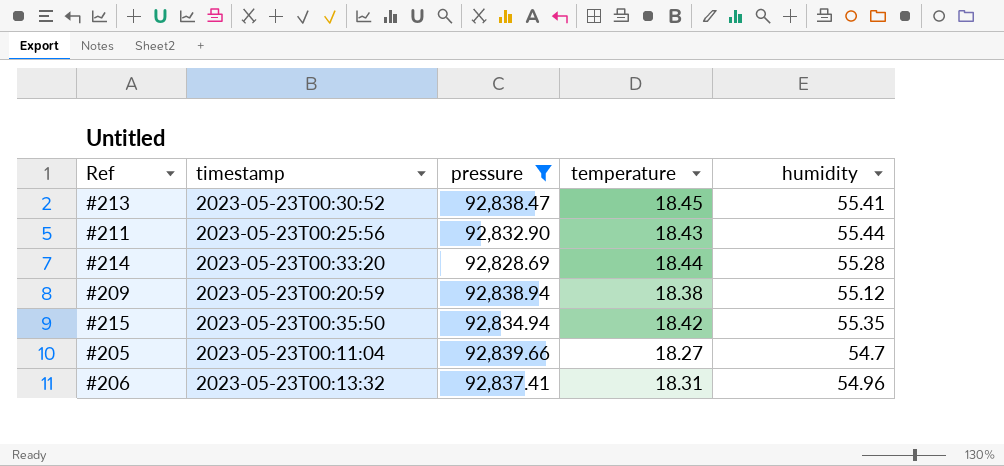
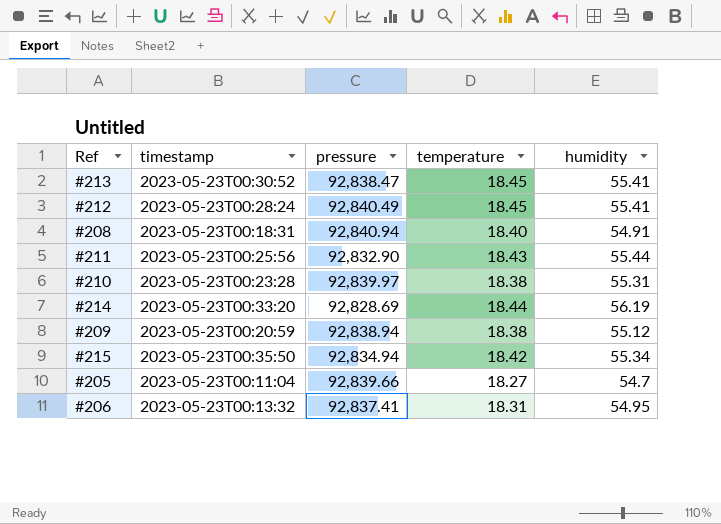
filter: pressure <= 92,839.66 -> none
#214 | humidity: 55.28 -> 56.19
#215 | humidity: 55.35 -> 55.34
#206 | humidity: 54.96 -> 54.95

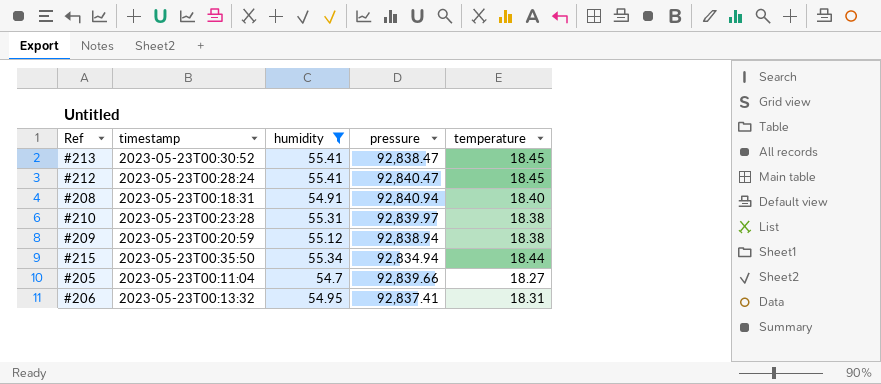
filter: none -> humidity <= 55.41
column humidity | position: 5 -> 3
#212 | pressure: 92,840.49 -> 92,840.47
#215 | temperature: 18.42 -> 18.44

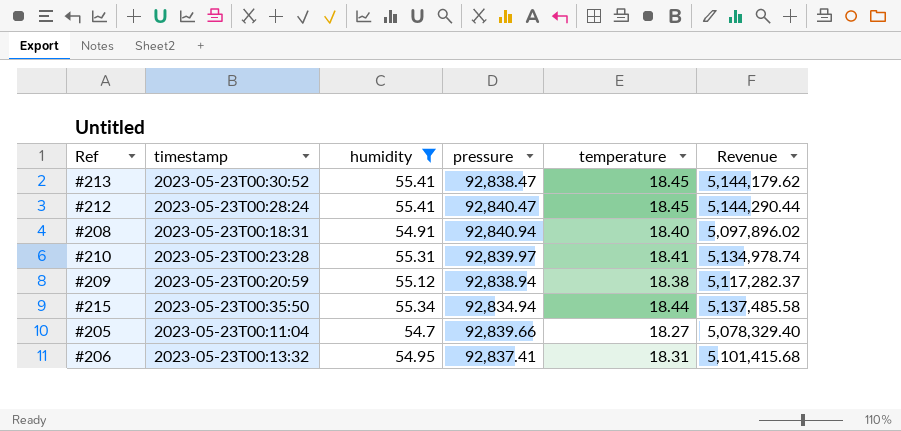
column Revenue | formula: none -> [humidity] * [pressure]
#210 | temperature: 18.38 -> 18.41

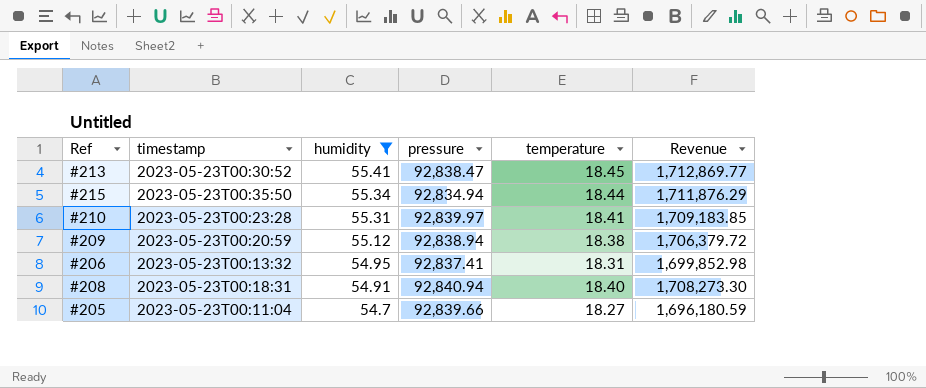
row order: none -> humidity descending
column Revenue | formula: [humidity] * [pressure] -> [pressure] * [temperature]
row #212: 2023-05-23T00:28:24 | 55.41 | 92,840.47 | 18.45 | 5,144,290.44 -> none

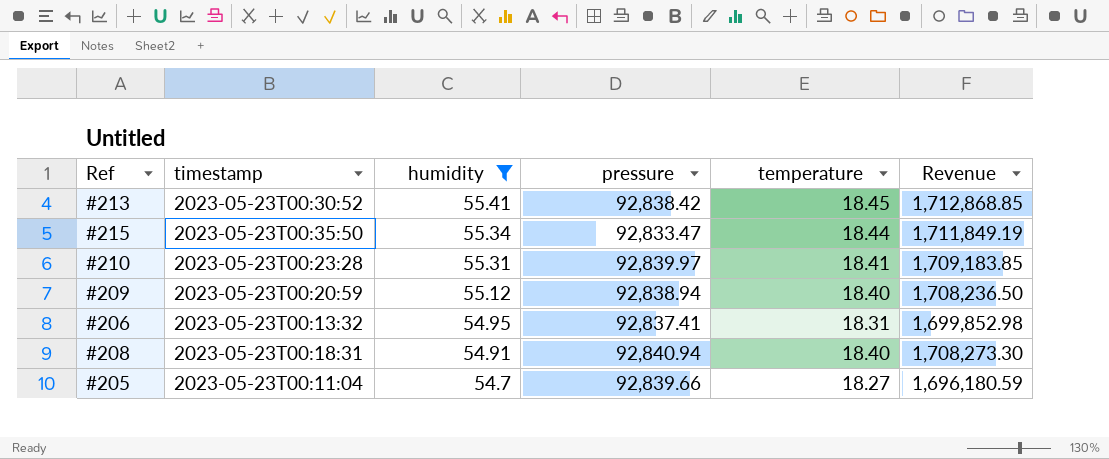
#213 | pressure: 92,838.47 -> 92,838.42
#213 | Revenue: 1,712,869.77 -> 1,712,868.85
#215 | pressure: 92,834.94 -> 92,833.47
#215 | Revenue: 1,711,876.29 -> 1,711,849.19
#209 | temperature: 18.38 -> 18.40
#209 | Revenue: 1,706,379.72 -> 1,708,236.50

